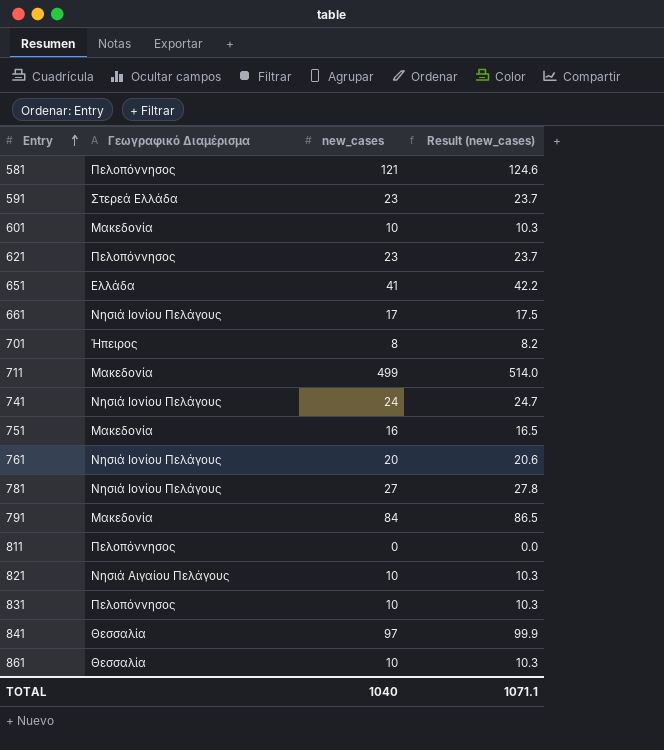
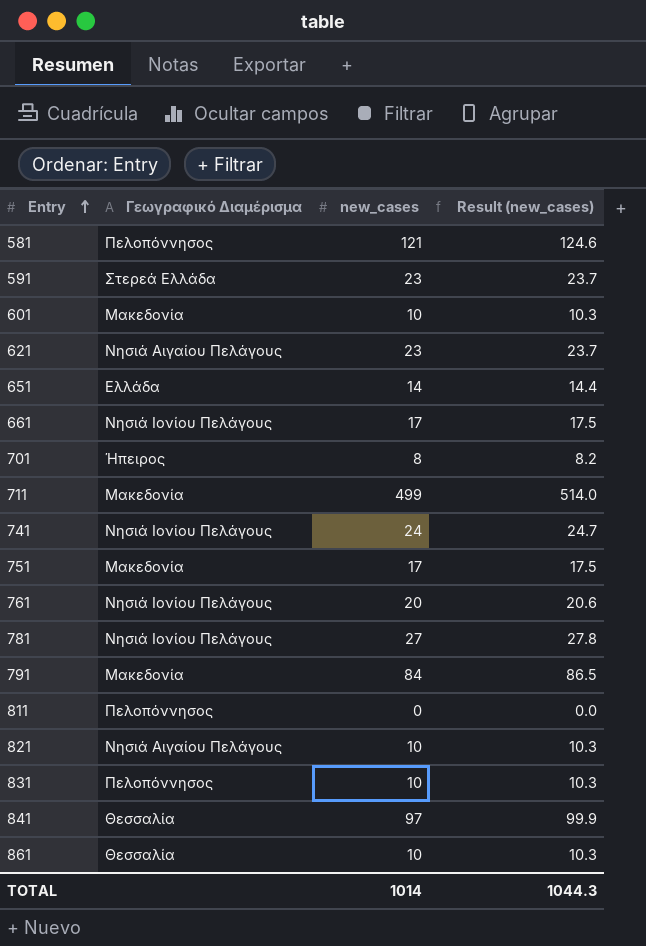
621 | Γεωγραφικό Διαμέρισμα: Πελοπόννησος -> Νησιά Αιγαίου Πελάγους
651 | new_cases: 41 -> 14
651 | Result (new_cases): 42.2 -> 14.4
751 | new_cases: 16 -> 17
751 | Result (new_cases): 16.5 -> 17.5
TOTAL | new_cases: 1040 -> 1014
TOTAL | Result (new_cases): 1071.1 -> 1044.3

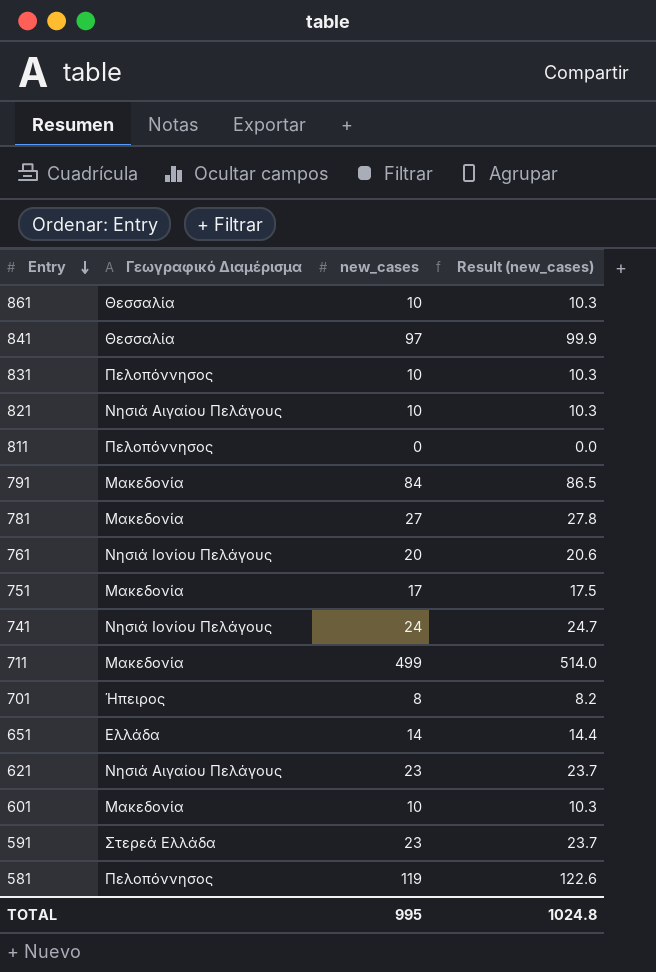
row order: Entry ascending -> Entry descending
row 661: Νησιά Ιονίου Πελάγους | 17 | 17.5 -> none
781 | Γεωγραφικό Διαμέρισμα: Νησιά Ιονίου Πελάγους -> Μακεδονία
581 | new_cases: 121 -> 119
581 | Result (new_cases): 124.6 -> 122.6
TOTAL | new_cases: 1014 -> 995
TOTAL | Result (new_cases): 1044.3 -> 1024.8

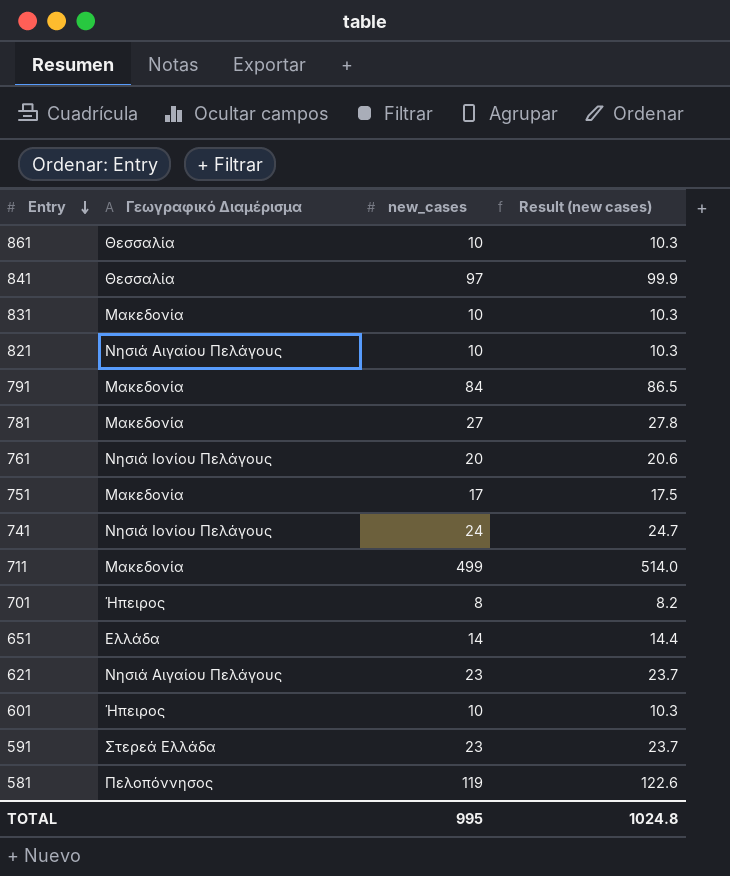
column name: Result (new_cases) -> Result (new cases)
row 811: Πελοπόννησος | 0 | 0.0 -> none
831 | Γεωγραφικό Διαμέρισμα: Πελοπόννησος -> Μακεδονία
601 | Γεωγραφικό Διαμέρισμα: Μακεδονία -> Ήπειρος

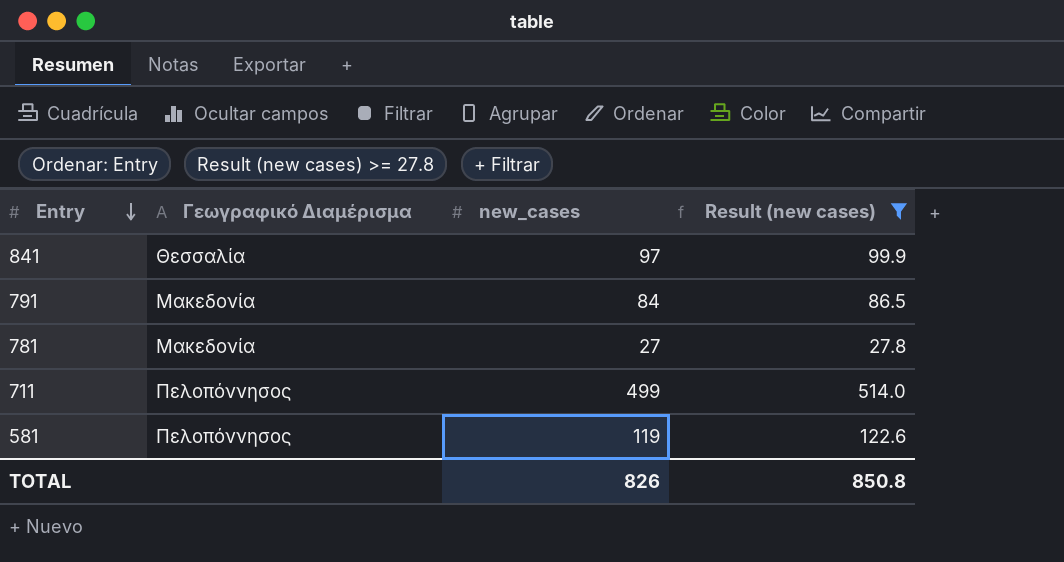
filter: none -> Result (new cases) >= 27.8
711 | Γεωγραφικό Διαμέρισμα: Μακεδονία -> Πελοπόννησος
TOTAL | new_cases: 995 -> 826
TOTAL | Result (new cases): 1024.8 -> 850.8

